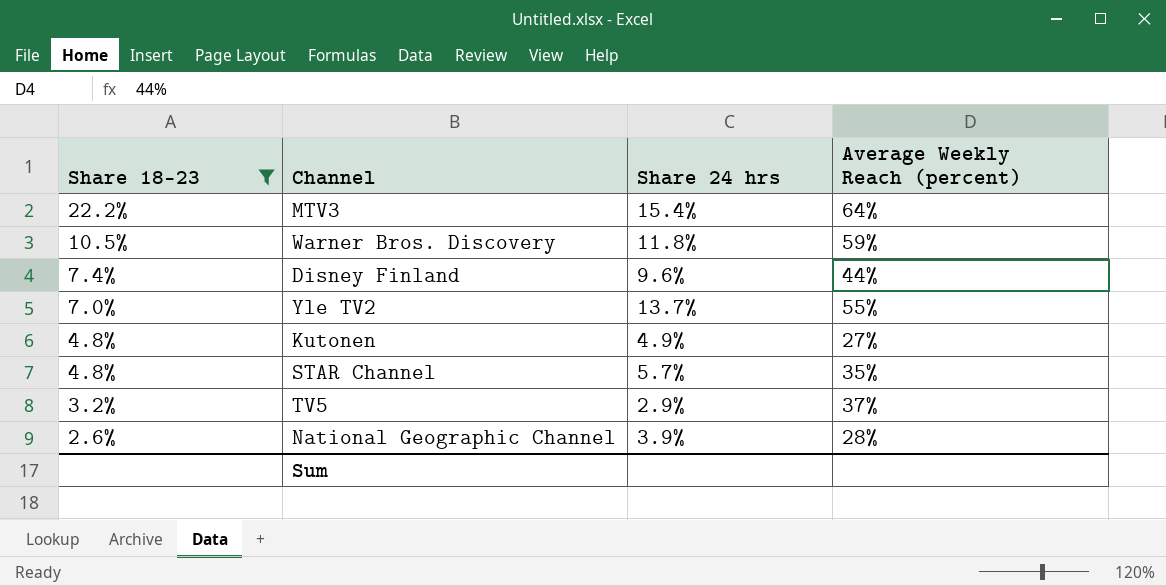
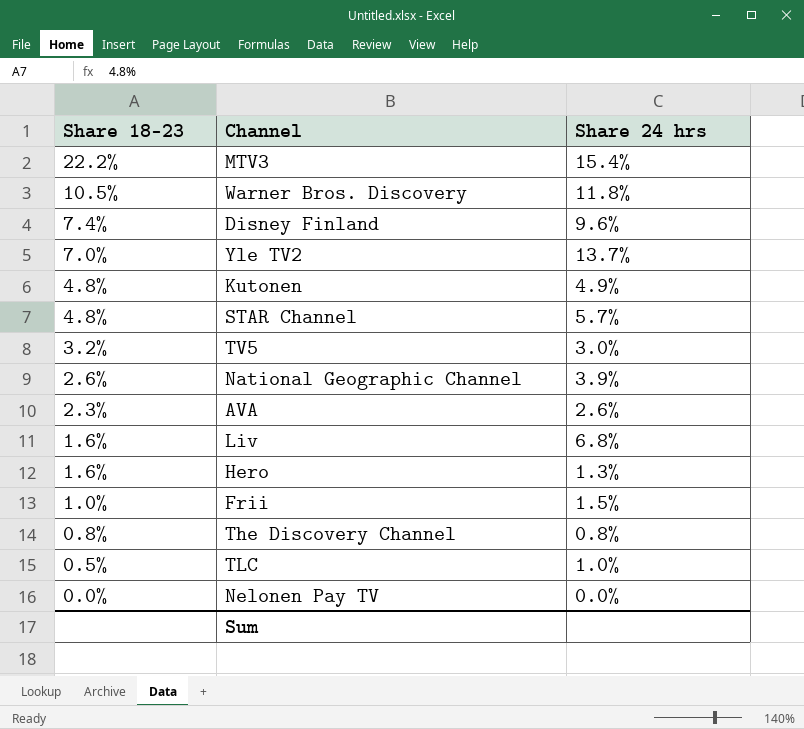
filter: Share 18–23 >= 2.6% -> none
column Average Weekly Reach (percent) | position: 4 -> none
TV5 | Share 24 hrs: 2.9% -> 3.0%

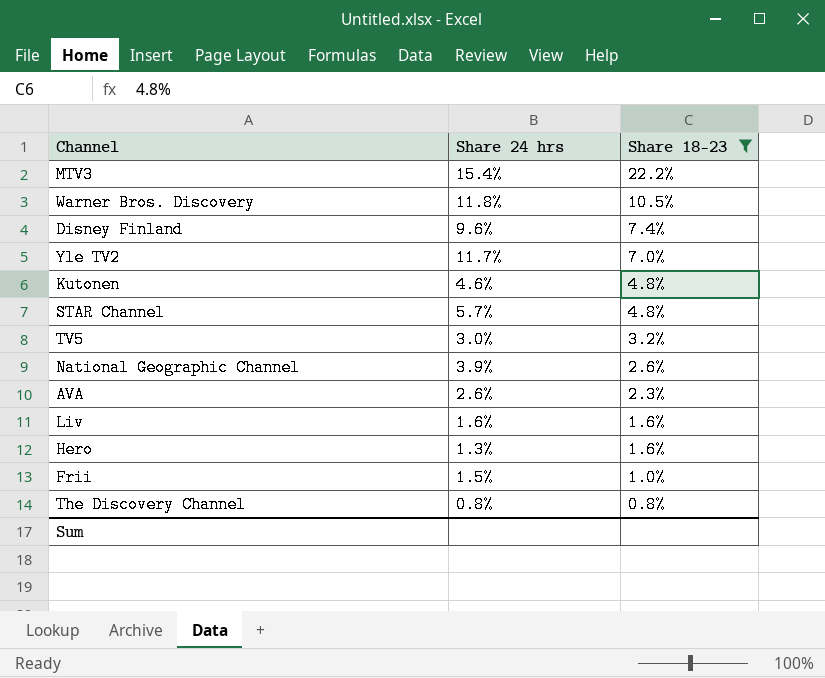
filter: none -> Share 18–23 >= 0.8%
column Share 18–23 | position: 1 -> 3
Yle TV2 | Share 24 hrs: 13.7% -> 11.7%
Kutonen | Share 24 hrs: 4.9% -> 4.6%
Liv | Share 24 hrs: 6.8% -> 1.6%

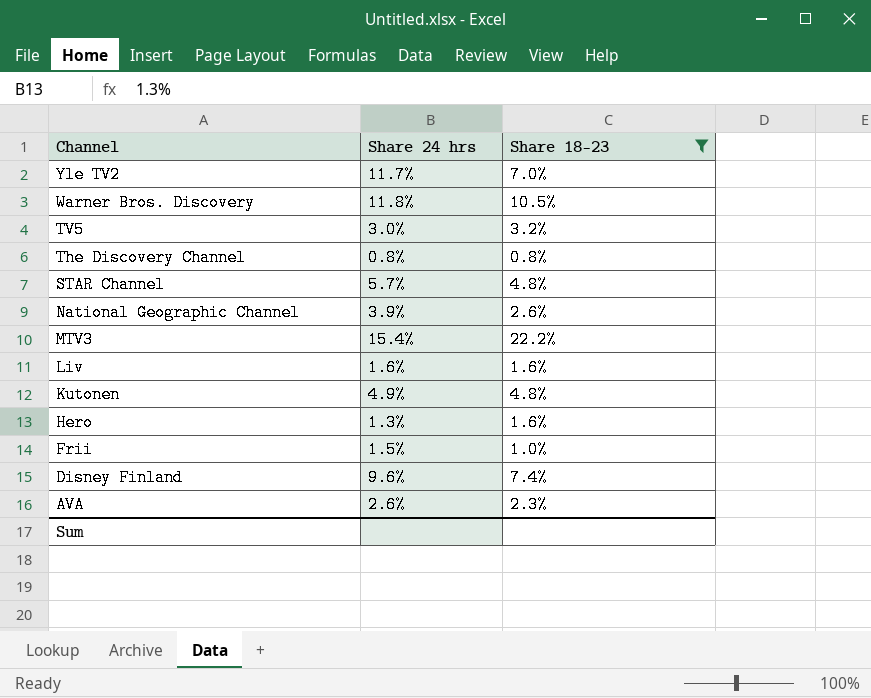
row order: Share 18–23 descending -> Channel descending
Kutonen | Share 24 hrs: 4.6% -> 4.9%

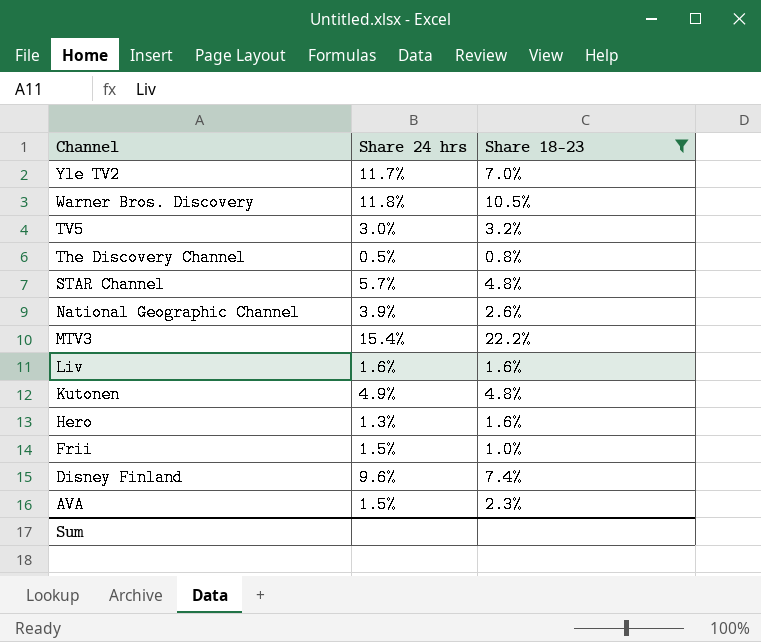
The Discovery Channel | Share 24 hrs: 0.8% -> 0.5%
AVA | Share 24 hrs: 2.6% -> 1.5%

